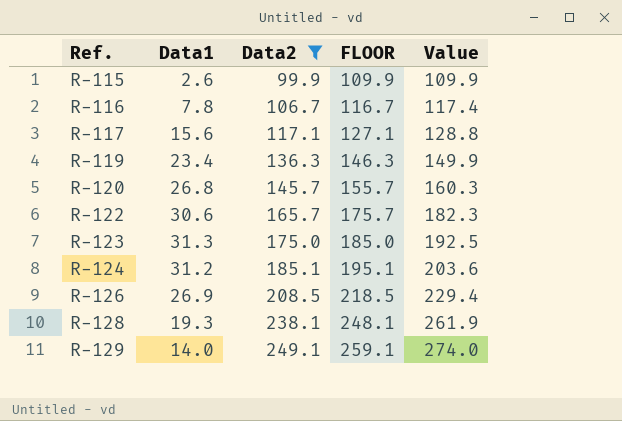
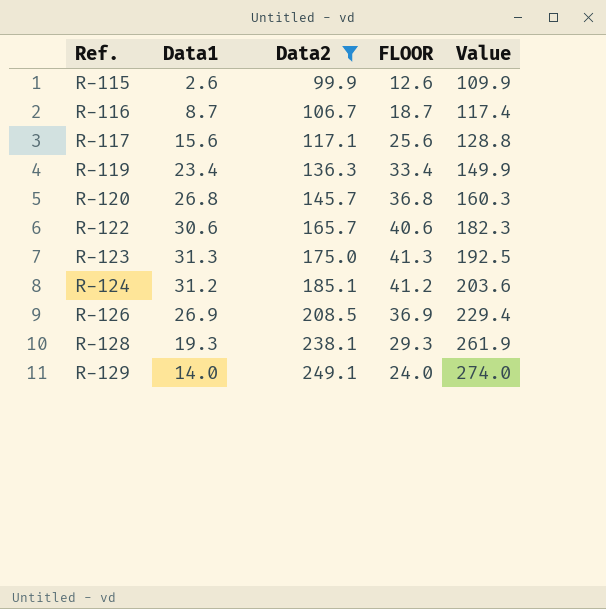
column FLOOR | formula: [Data2] + 10 -> [Data1] + 10
R-116 | Data1: 7.8 -> 8.7

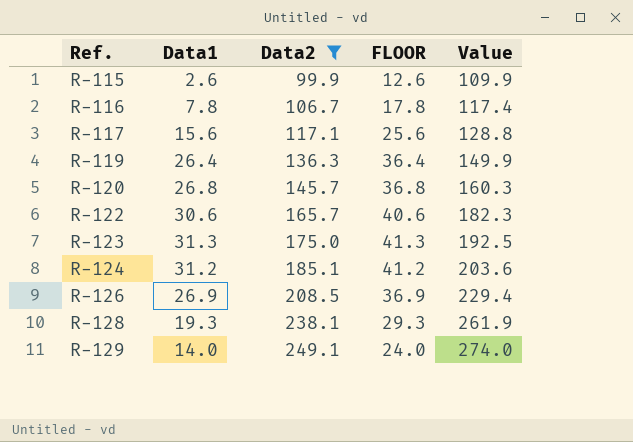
R-116 | Data1: 8.7 -> 7.8
R-116 | FLOOR: 18.7 -> 17.8
R-119 | Data1: 23.4 -> 26.4
R-119 | FLOOR: 33.4 -> 36.4

